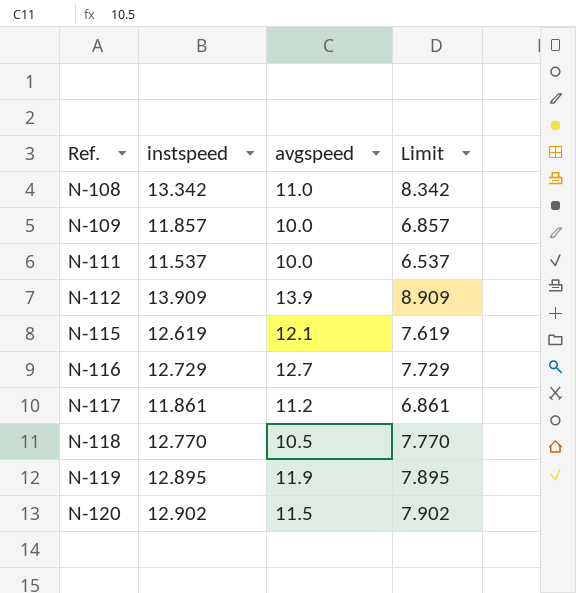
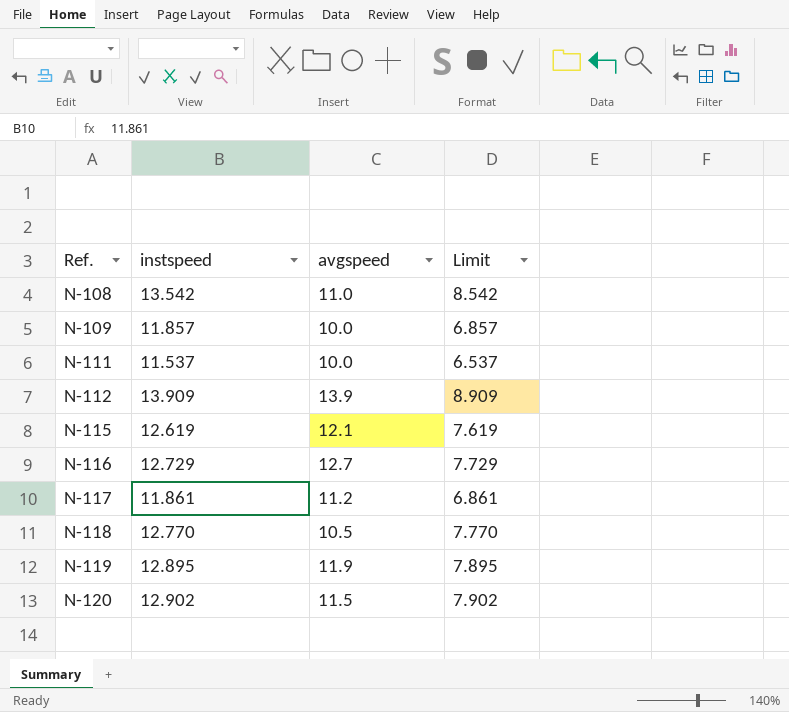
N-108 | instspeed: 13.342 -> 13.542
N-108 | Limit: 8.342 -> 8.542

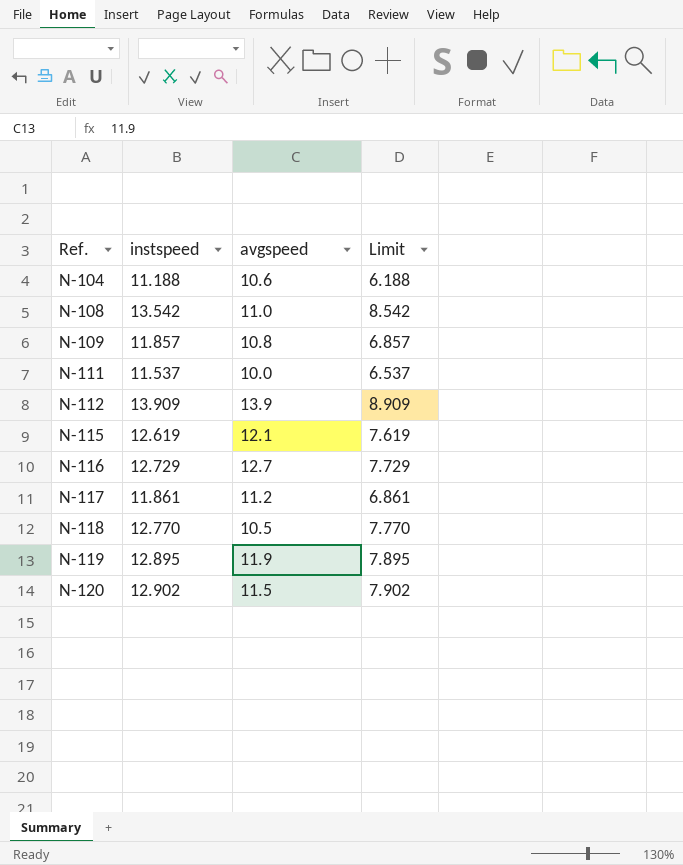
row N-104: none -> 11.188 | 10.6 | 6.188
N-109 | avgspeed: 10.0 -> 10.8

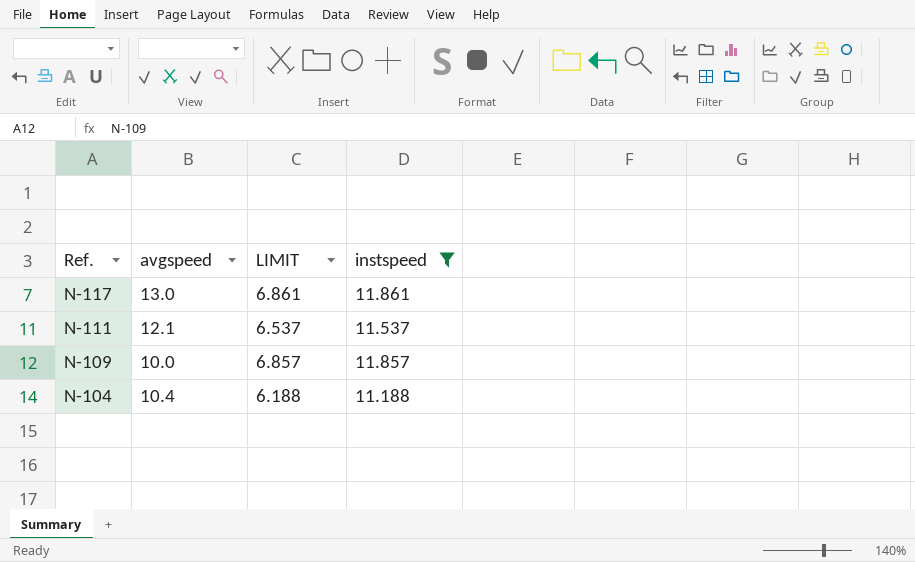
filter: none -> instspeed <= 11.861
row order: Ref. ascending -> Ref. descending
column name: Limit -> LIMIT
column instspeed | position: 2 -> 4
N-117 | avgspeed: 11.2 -> 13.0
N-111 | avgspeed: 10.0 -> 12.1
N-109 | avgspeed: 10.8 -> 10.0
N-104 | avgspeed: 10.6 -> 10.4

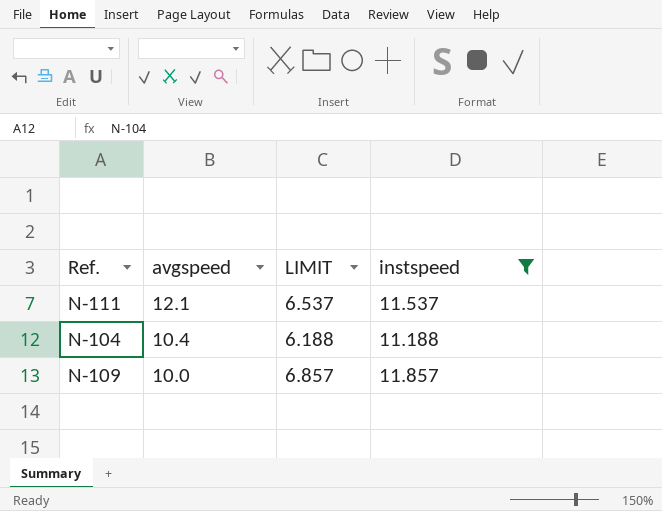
row order: Ref. descending -> avgspeed descending
row N-117: 13.0 | 6.861 | 11.861 -> none

